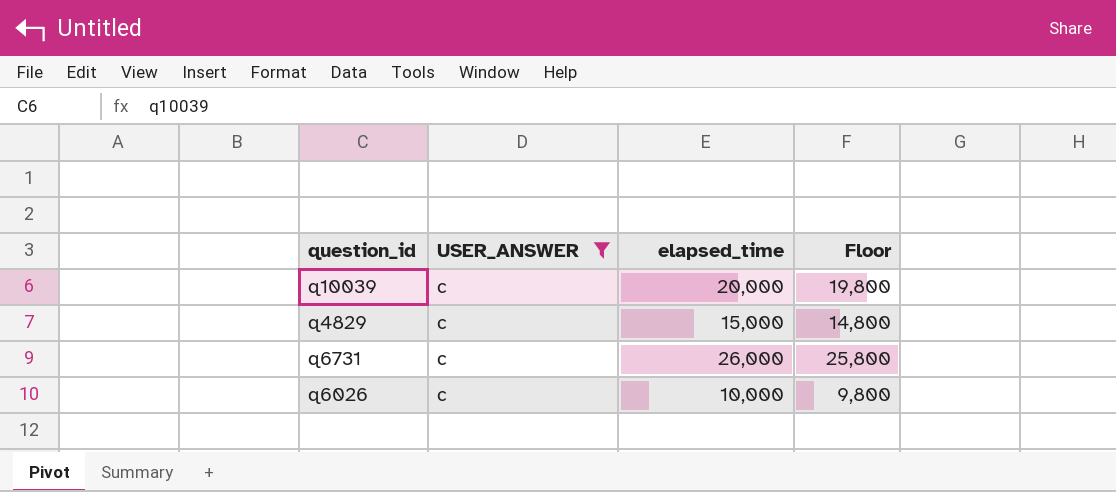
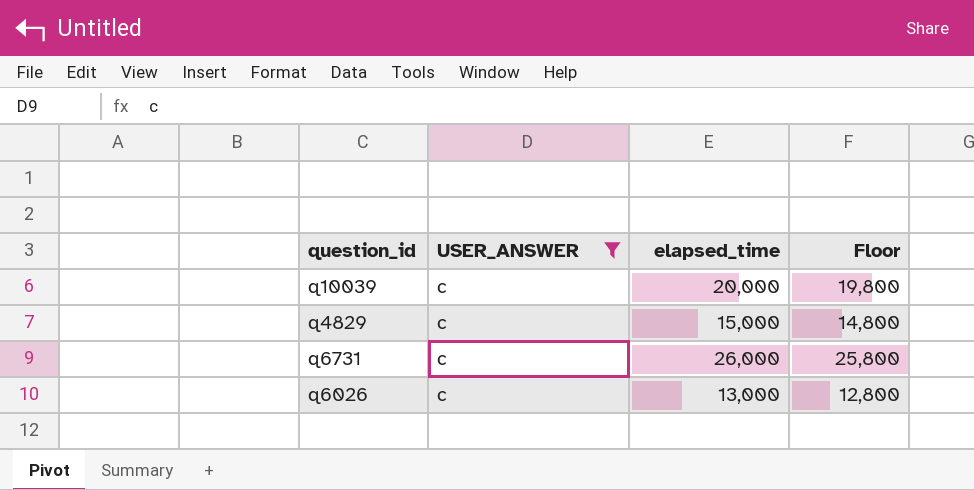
q6026 | elapsed_time: 10,000 -> 13,000
q6026 | Floor: 9,800 -> 12,800

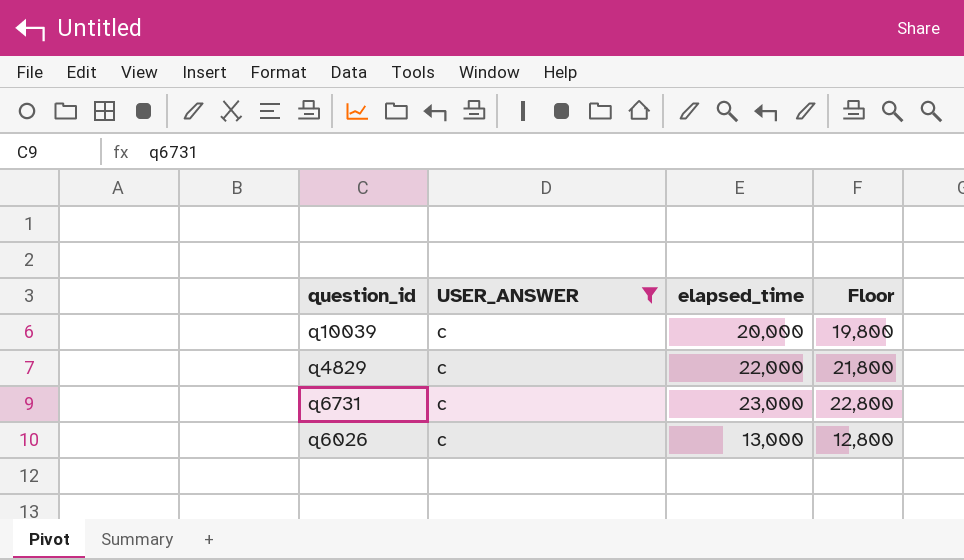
q4829 | elapsed_time: 15,000 -> 22,000
q4829 | Floor: 14,800 -> 21,800
q6731 | elapsed_time: 26,000 -> 23,000
q6731 | Floor: 25,800 -> 22,800

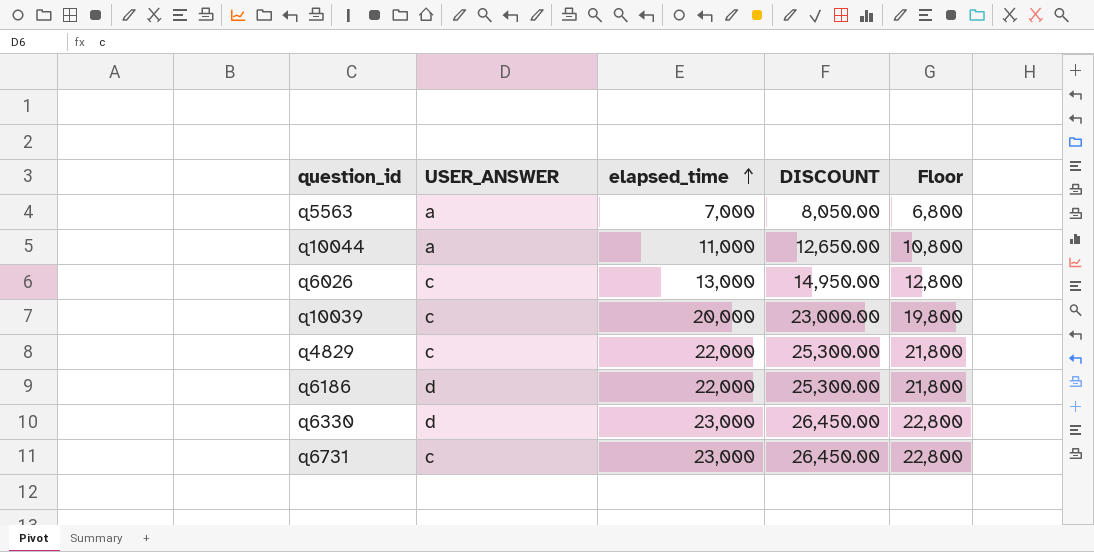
filter: USER_ANSWER = c -> none
row order: none -> elapsed_time ascending
column DISCOUNT | formula: none -> [elapsed_time] * 1.15

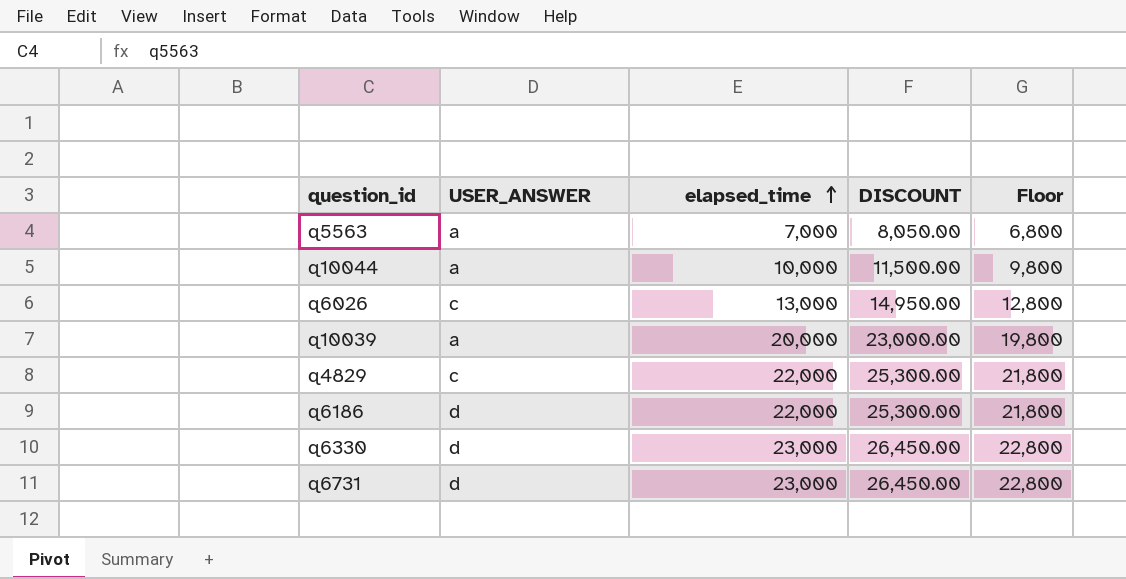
q10044 | elapsed_time: 11,000 -> 10,000
q10044 | DISCOUNT: 12,650.00 -> 11,500.00
q10044 | Floor: 10,800 -> 9,800
q10039 | USER_ANSWER: c -> a
q6731 | USER_ANSWER: c -> d

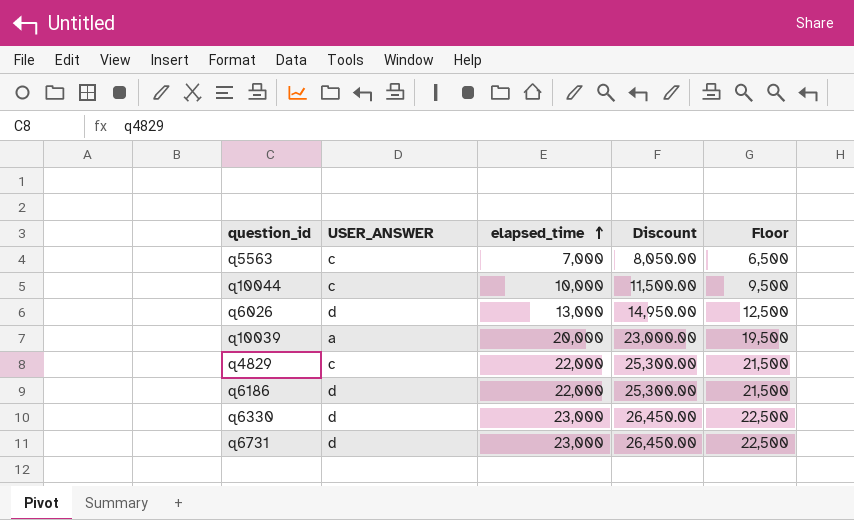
column name: DISCOUNT -> Discount
column Floor | formula: [elapsed_time] - 200 -> [elapsed_time] - 500
q5563 | USER_ANSWER: a -> c
q10044 | USER_ANSWER: a -> c
q6026 | USER_ANSWER: c -> d

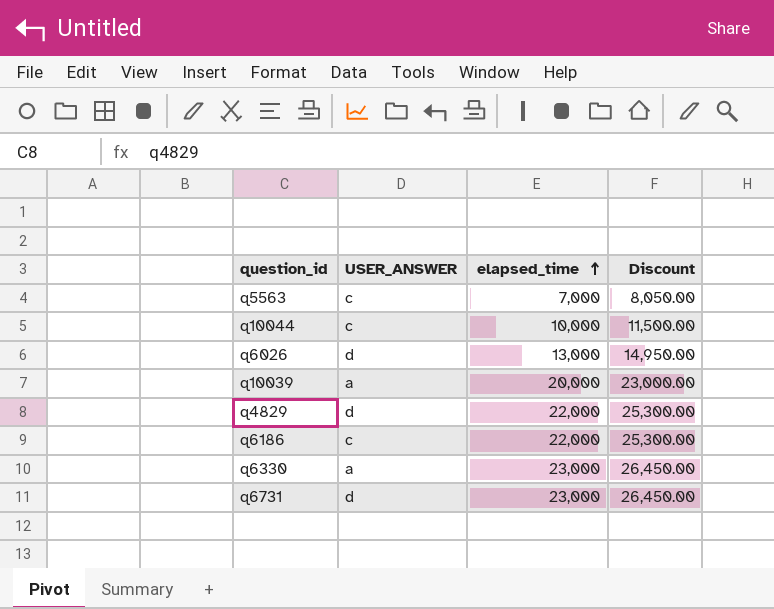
column Floor | formula: [elapsed_time] - 500 -> none
q4829 | USER_ANSWER: c -> d
q6186 | USER_ANSWER: d -> c
q6330 | USER_ANSWER: d -> a

